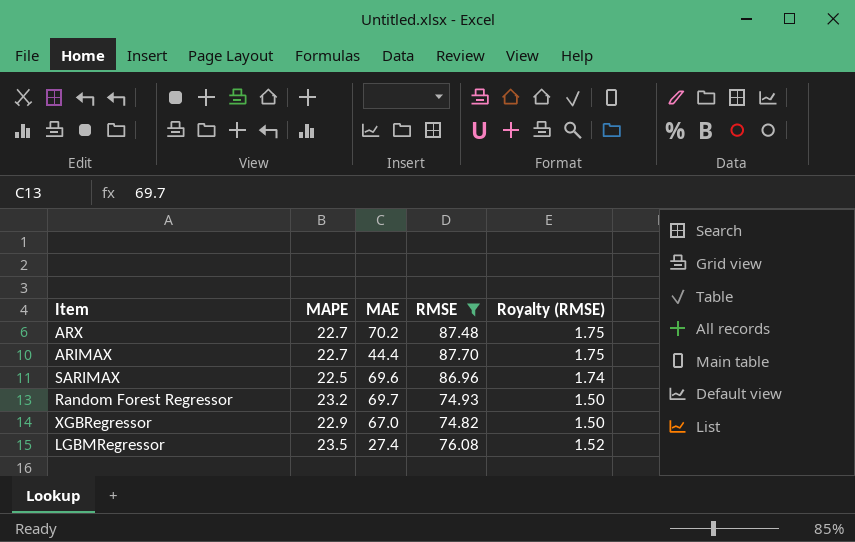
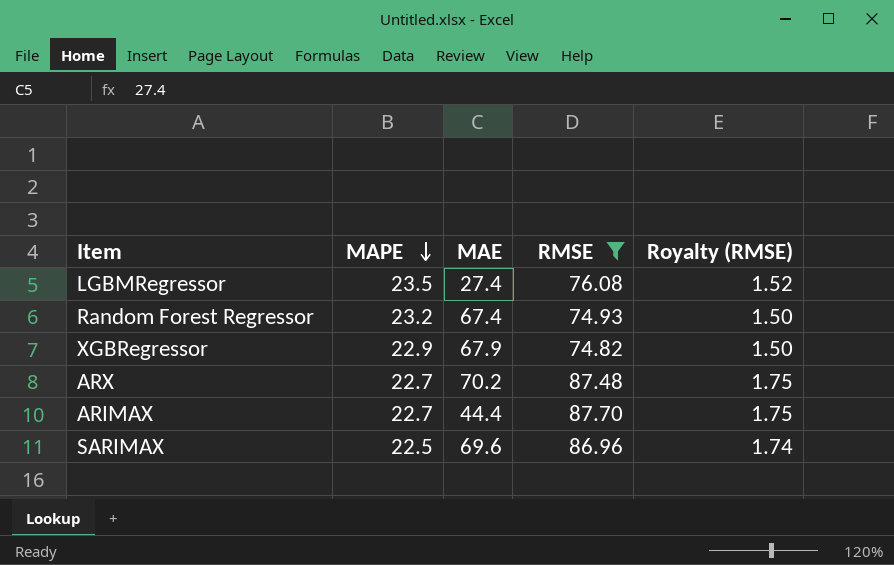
row order: none -> MAPE descending
Random Forest Regressor | MAE: 69.7 -> 67.4
XGBRegressor | MAE: 67.0 -> 67.9

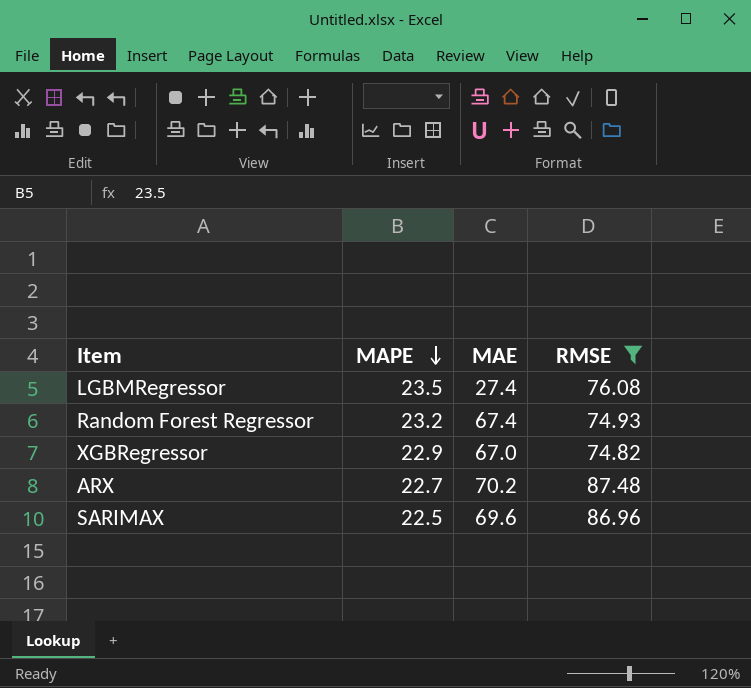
column Royalty (RMSE) | formula: [RMSE] * 0.02 -> none
row ARIMAX: 22.7 | 44.4 | 87.70 | 1.75 -> none
XGBRegressor | MAE: 67.9 -> 67.0

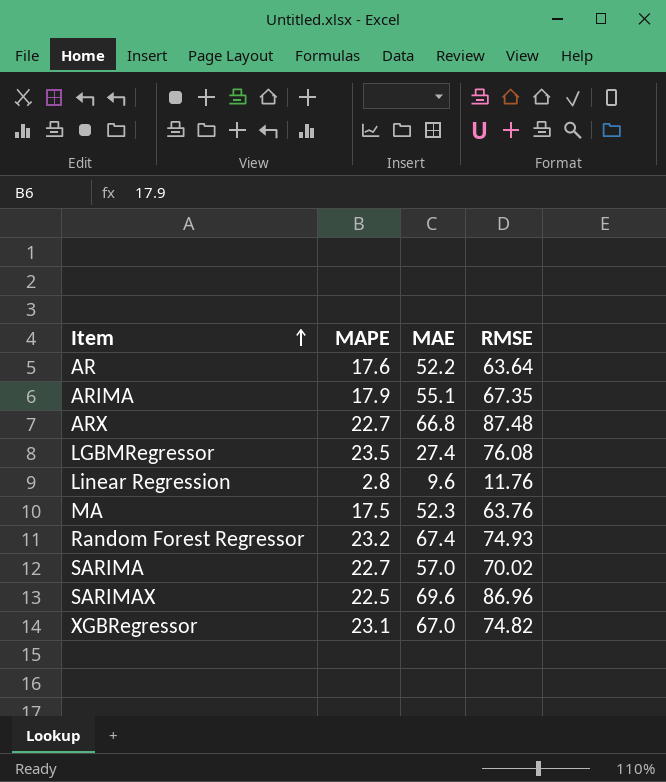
filter: RMSE >= 74.82 -> none
row order: MAPE descending -> Item ascending
ARX | MAE: 70.2 -> 66.8
XGBRegressor | MAPE: 22.9 -> 23.1

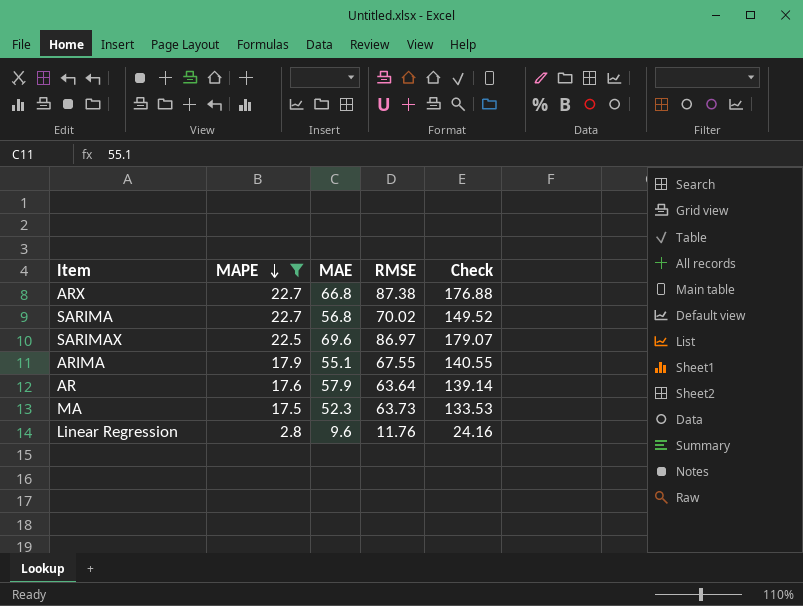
filter: none -> MAPE <= 22.7
row order: Item ascending -> MAPE descending
column Check | formula: none -> [MAPE] + [MAE] + [RMSE]
ARX | RMSE: 87.48 -> 87.38
SARIMA | MAE: 57.0 -> 56.8
SARIMAX | RMSE: 86.96 -> 86.97
ARIMA | RMSE: 67.35 -> 67.55
AR | MAE: 52.2 -> 57.9
MA | RMSE: 63.76 -> 63.73

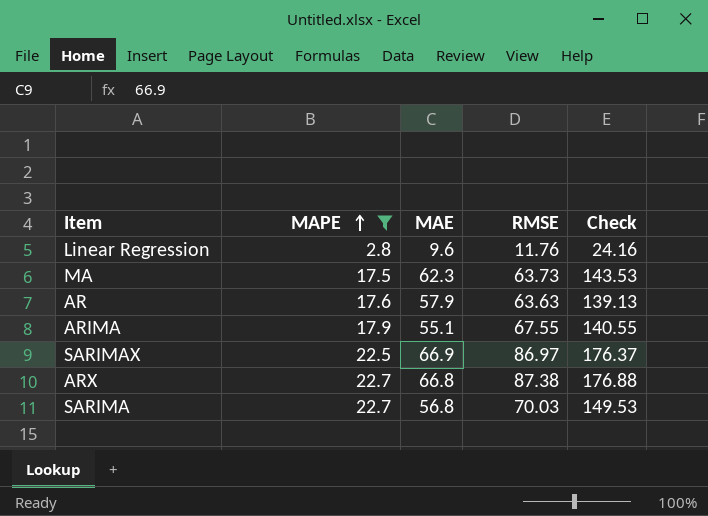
row order: MAPE descending -> MAPE ascending
MA | MAE: 52.3 -> 62.3
MA | Check: 133.53 -> 143.53
AR | RMSE: 63.64 -> 63.63
AR | Check: 139.14 -> 139.13
SARIMAX | MAE: 69.6 -> 66.9
SARIMAX | Check: 179.07 -> 176.37
SARIMA | RMSE: 70.02 -> 70.03
SARIMA | Check: 149.52 -> 149.53

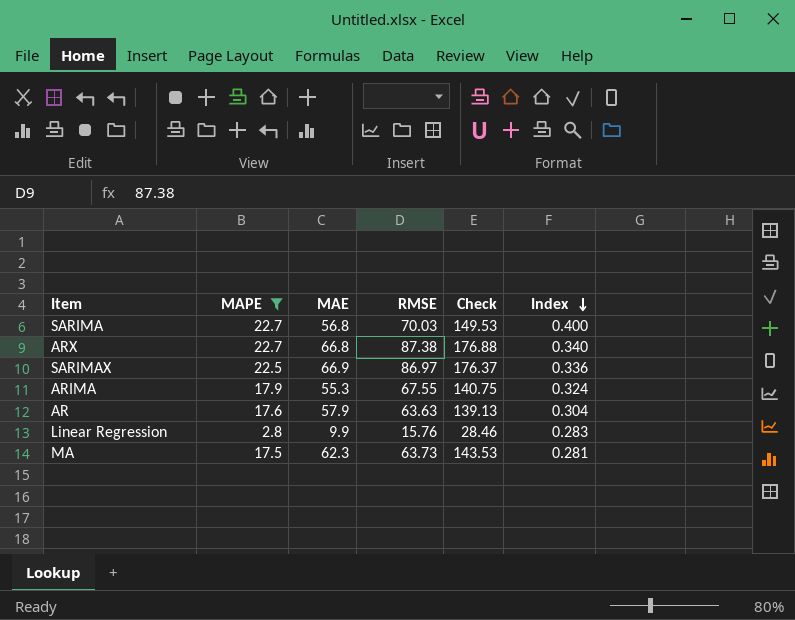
row order: MAPE ascending -> Index descending
column Index | formula: none -> [MAPE] / [MAE]
ARIMA | MAE: 55.1 -> 55.3
ARIMA | Check: 140.55 -> 140.75
Linear Regression | MAE: 9.6 -> 9.9
Linear Regression | RMSE: 11.76 -> 15.76
Linear Regression | Check: 24.16 -> 28.46

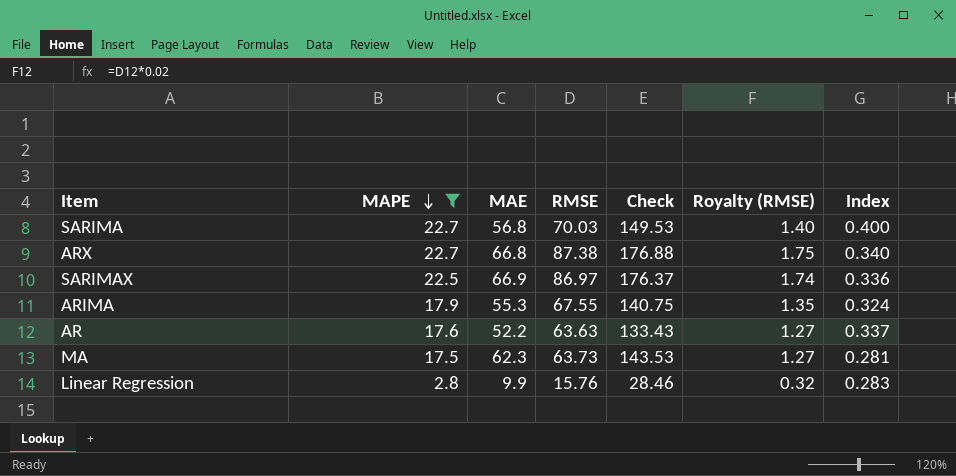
row order: Index descending -> MAPE descending
column Royalty (RMSE) | formula: none -> [RMSE] * 0.02
AR | MAE: 57.9 -> 52.2
AR | Check: 139.13 -> 133.43
AR | Index: 0.304 -> 0.337

